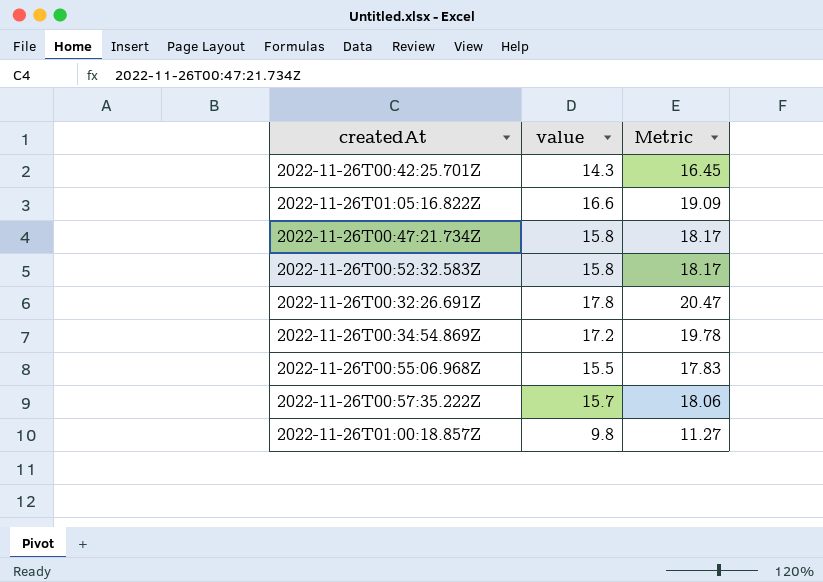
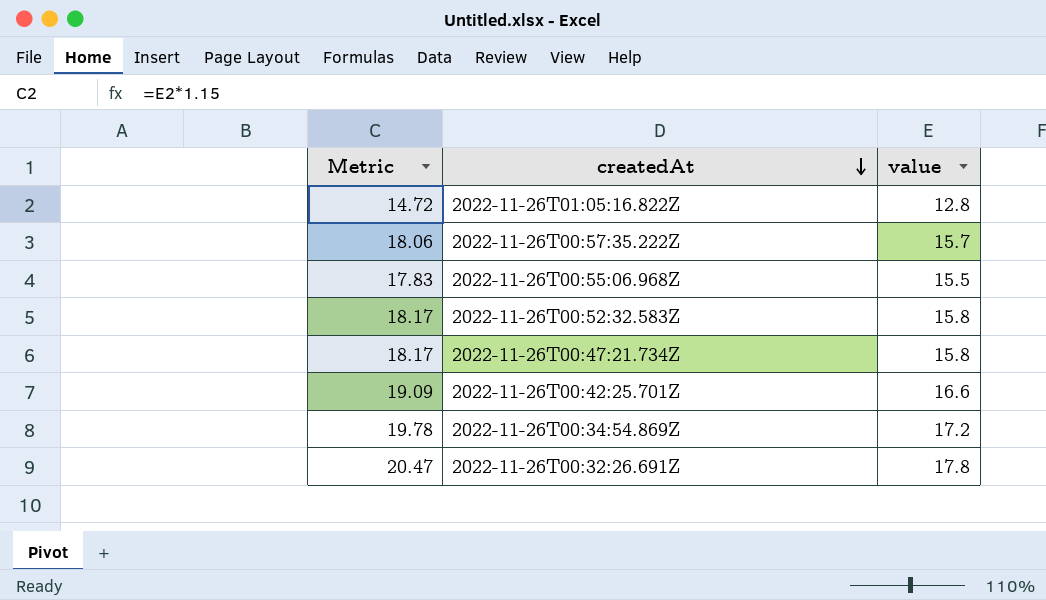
row order: none -> createdAt descending
column Metric | position: 3 -> 1
row 2022-11-26T01:00:18.857Z: 9.8 | 11.27 -> none
2022-11-26T01:05:16.822Z | Metric: 19.09 -> 14.72
2022-11-26T01:05:16.822Z | value: 16.6 -> 12.8
2022-11-26T00:42:25.701Z | Metric: 16.45 -> 19.09
2022-11-26T00:42:25.701Z | value: 14.3 -> 16.6

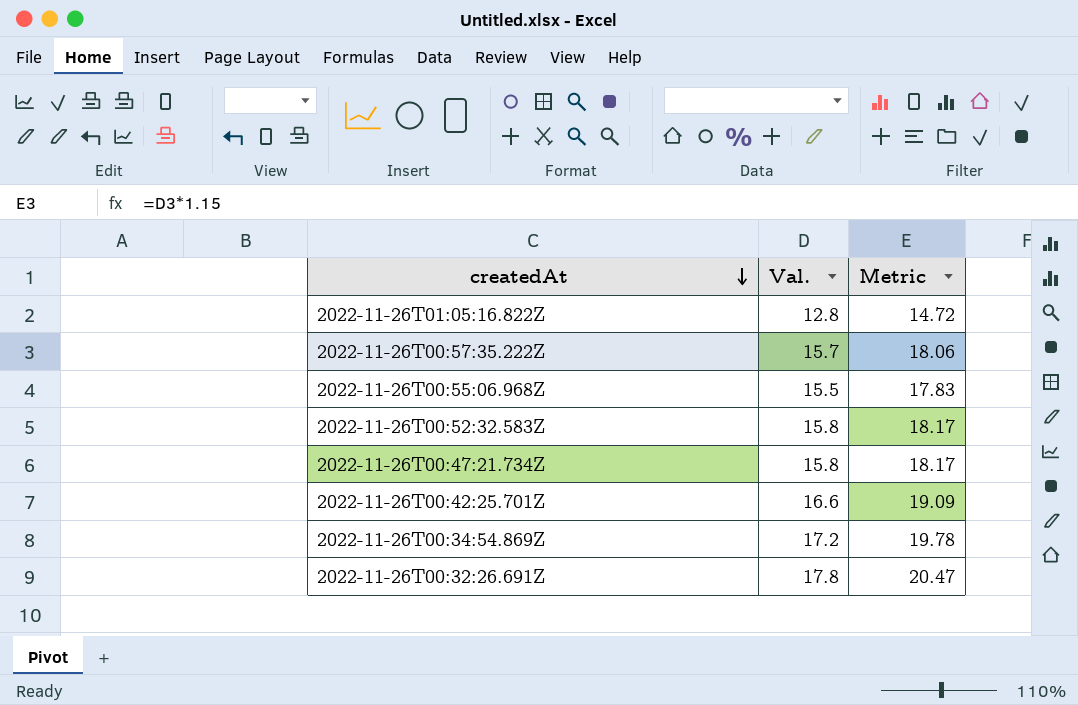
column name: value -> Val.
column Metric | position: 1 -> 3

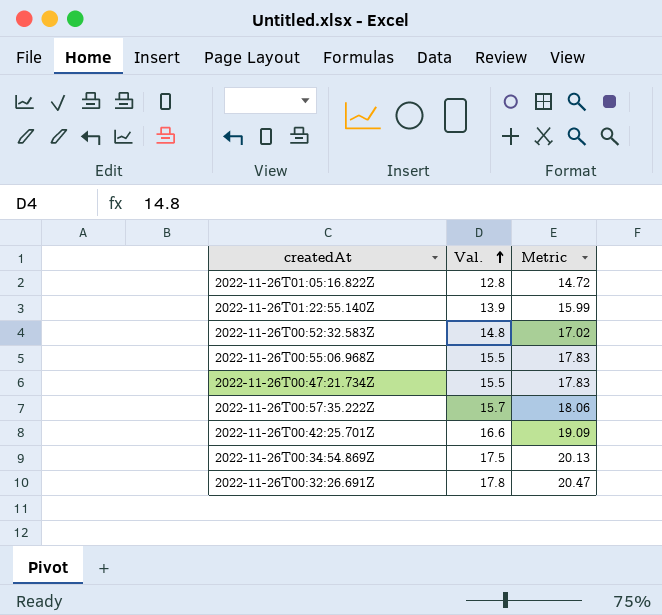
row order: createdAt descending -> Val. ascending
row 2022-11-26T01:22:55.140Z: none -> 13.9 | 15.99
2022-11-26T00:52:32.583Z | Val.: 15.8 -> 14.8
2022-11-26T00:52:32.583Z | Metric: 18.17 -> 17.02
2022-11-26T00:47:21.734Z | Val.: 15.8 -> 15.5
2022-11-26T00:47:21.734Z | Metric: 18.17 -> 17.83
2022-11-26T00:34:54.869Z | Val.: 17.2 -> 17.5
2022-11-26T00:34:54.869Z | Metric: 19.78 -> 20.13

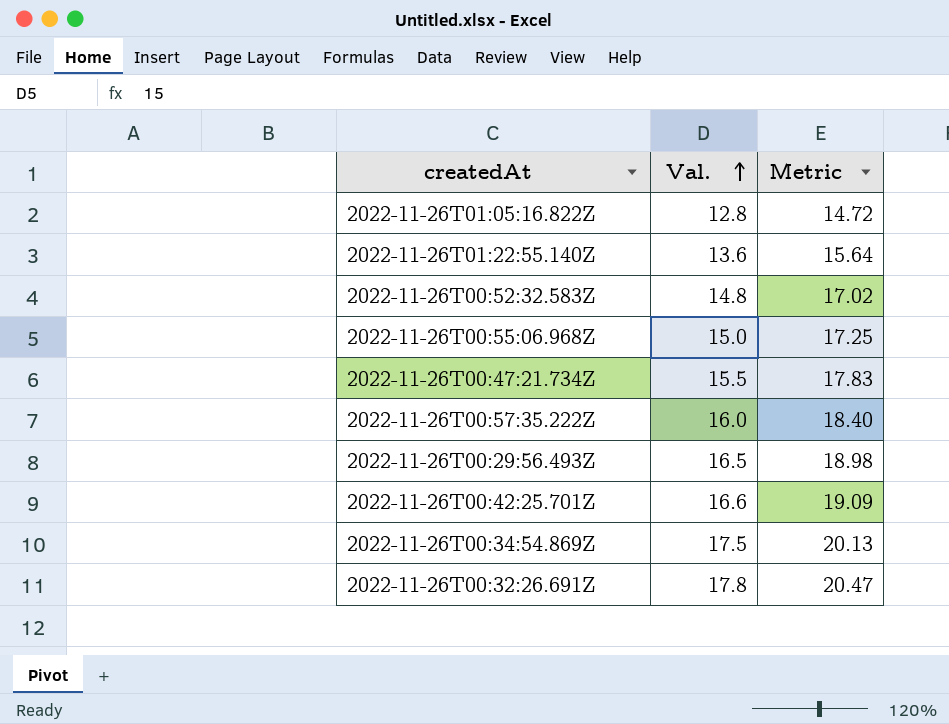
2022-11-26T01:22:55.140Z | Val.: 13.9 -> 13.6
2022-11-26T01:22:55.140Z | Metric: 15.99 -> 15.64
2022-11-26T00:55:06.968Z | Val.: 15.5 -> 15.0
2022-11-26T00:55:06.968Z | Metric: 17.83 -> 17.25
2022-11-26T00:57:35.222Z | Val.: 15.7 -> 16.0
2022-11-26T00:57:35.222Z | Metric: 18.06 -> 18.40
row 2022-11-26T00:29:56.493Z: none -> 16.5 | 18.98

